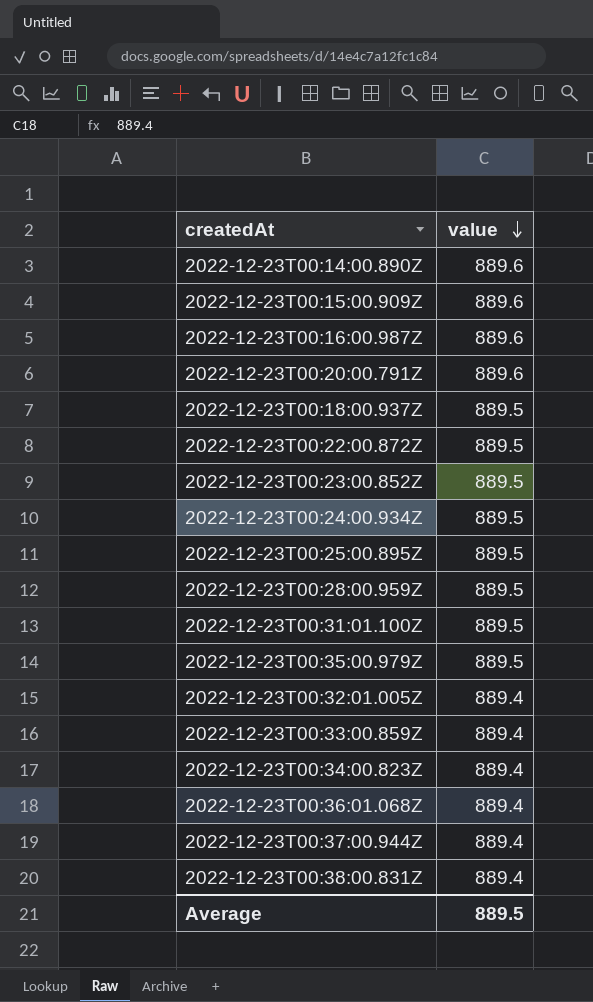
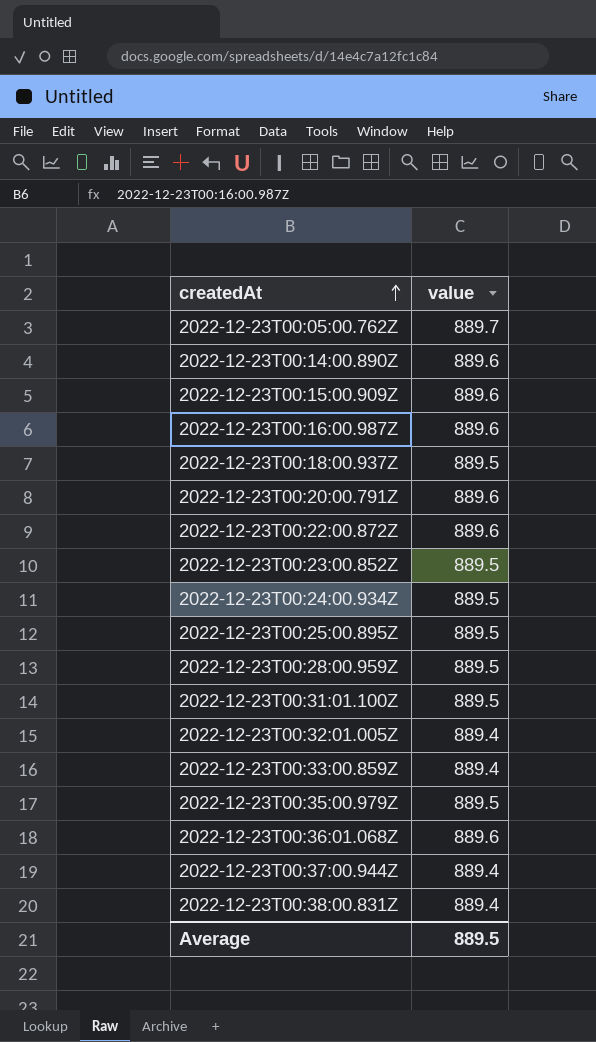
row order: value descending -> createdAt ascending
row 2022-12-23T00:34:00.823Z: 889.4 -> none
row 2022-12-23T00:05:00.762Z: none -> 889.7
2022-12-23T00:22:00.872Z | value: 889.5 -> 889.6
2022-12-23T00:36:01.068Z | value: 889.4 -> 889.6

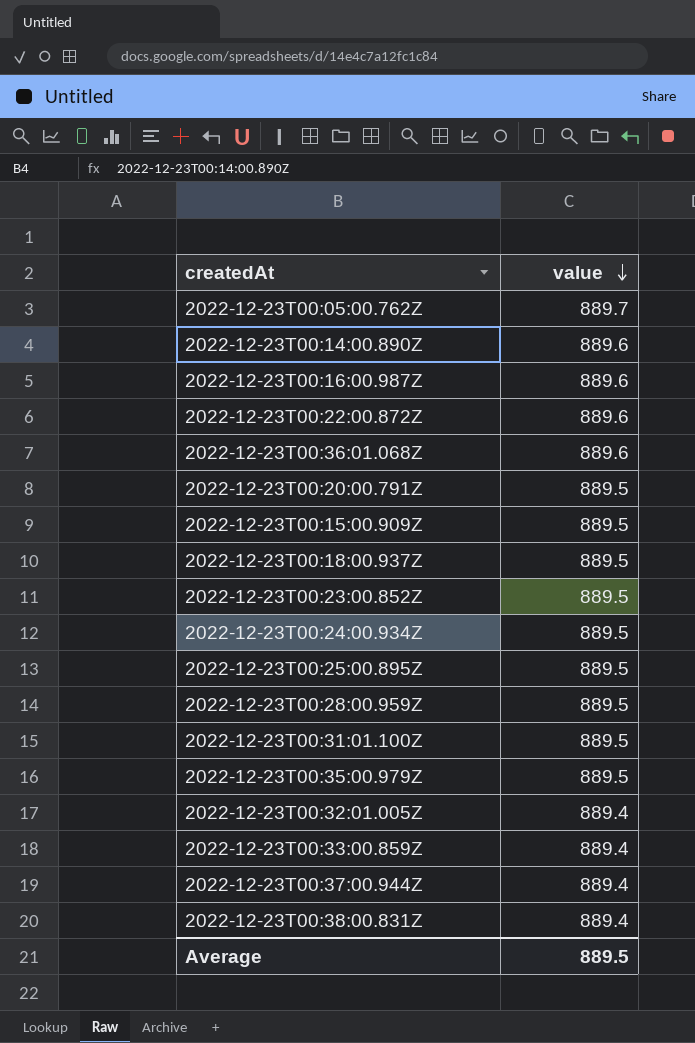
row order: createdAt ascending -> value descending
2022-12-23T00:20:00.791Z | value: 889.6 -> 889.5
2022-12-23T00:15:00.909Z | value: 889.6 -> 889.5

